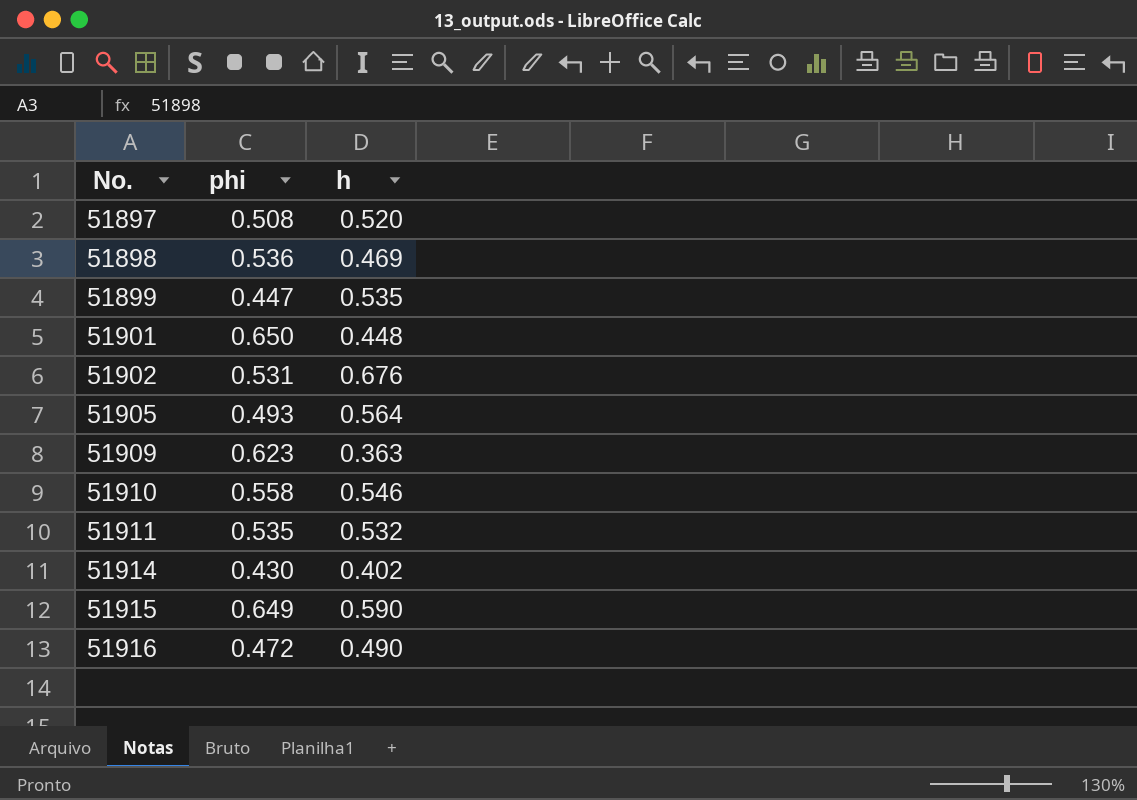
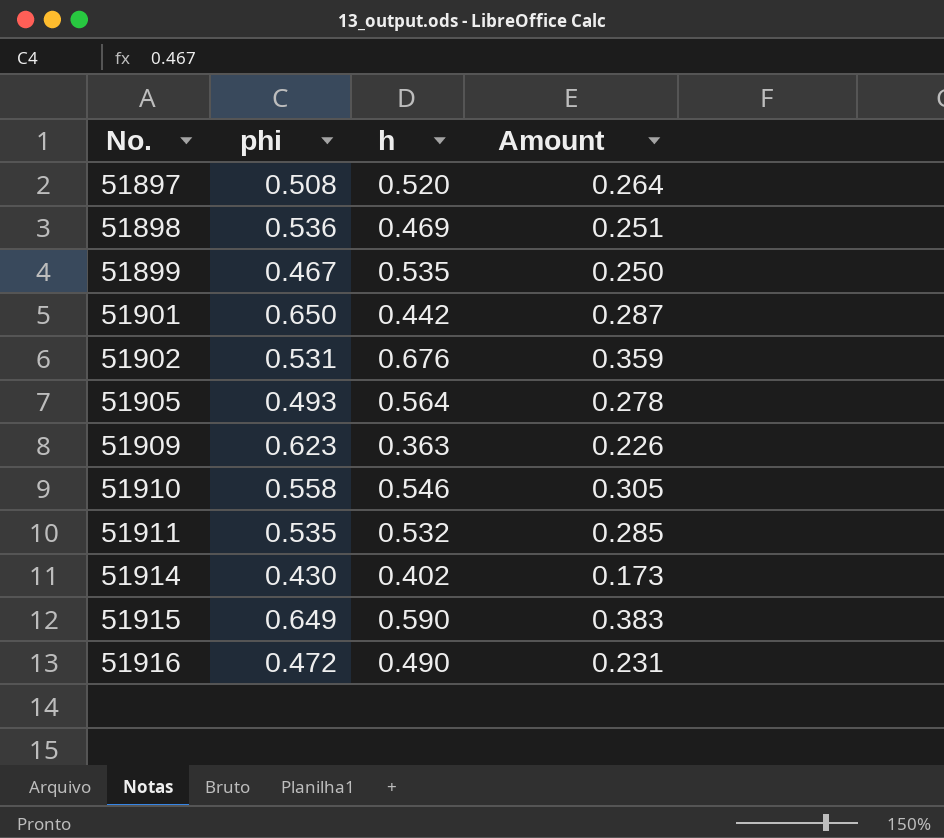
column Amount | formula: none -> [phi] * [h]
51899 | phi: 0.447 -> 0.467
51901 | h: 0.448 -> 0.442

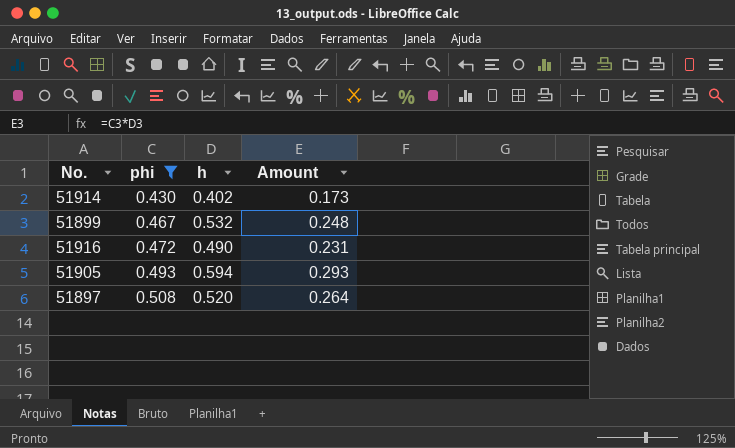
filter: none -> phi <= 0.508
row order: No. ascending -> phi ascending
51899 | h: 0.535 -> 0.532
51899 | Amount: 0.250 -> 0.248
51905 | h: 0.564 -> 0.594
51905 | Amount: 0.278 -> 0.293

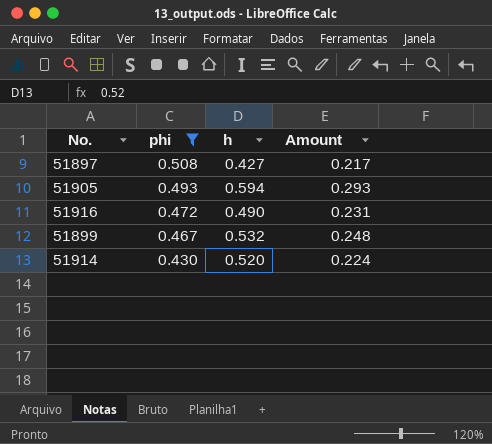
row order: phi ascending -> phi descending
51897 | h: 0.520 -> 0.427
51897 | Amount: 0.264 -> 0.217
51914 | h: 0.402 -> 0.520
51914 | Amount: 0.173 -> 0.224

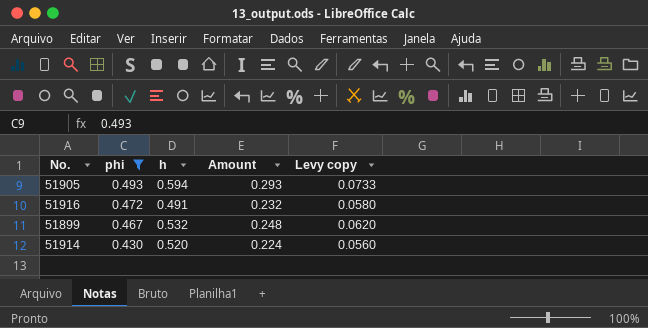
column Levy copy | formula: none -> [Amount] * 0.25
row 51897: 0.508 | 0.427 | 0.217 -> none
51916 | h: 0.490 -> 0.491
51916 | Amount: 0.231 -> 0.232

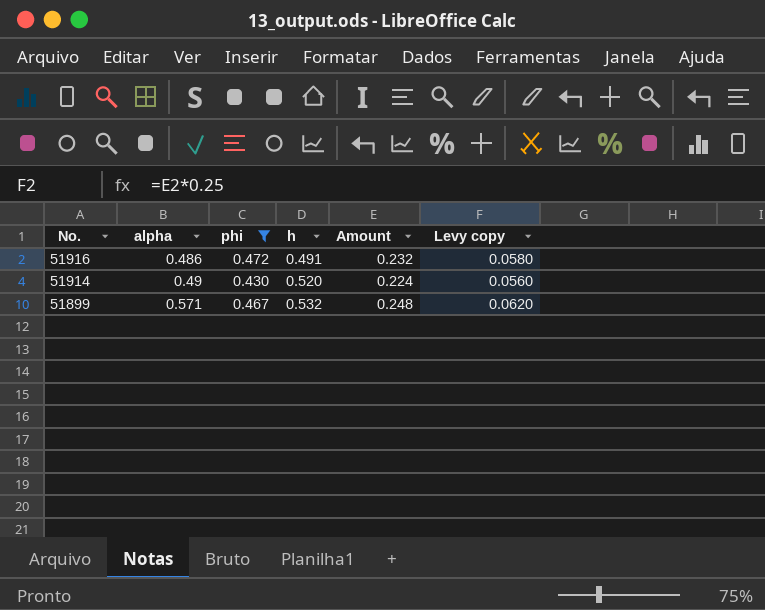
row order: phi descending -> No. descending
column alpha | position: none -> 2
row 51905: 0.493 | 0.594 | 0.293 | 0.0733 -> none

